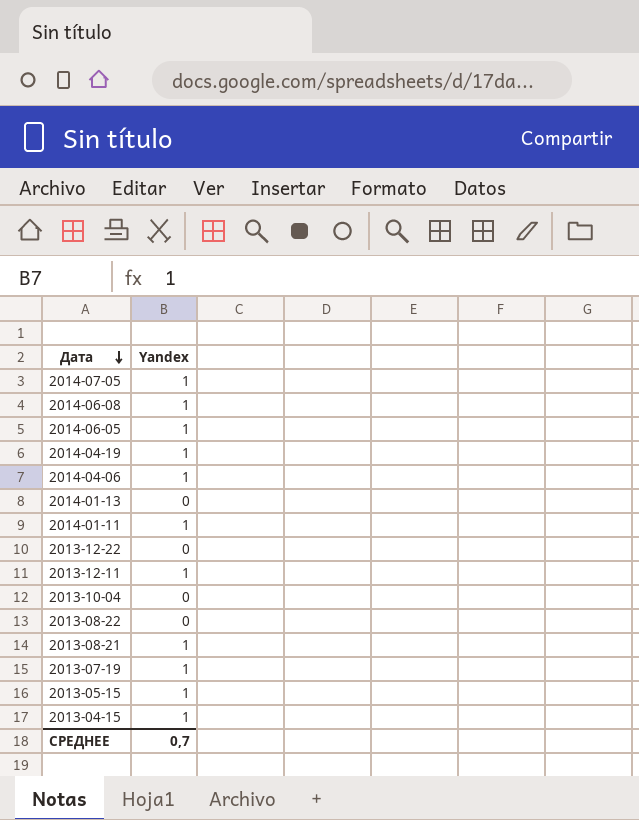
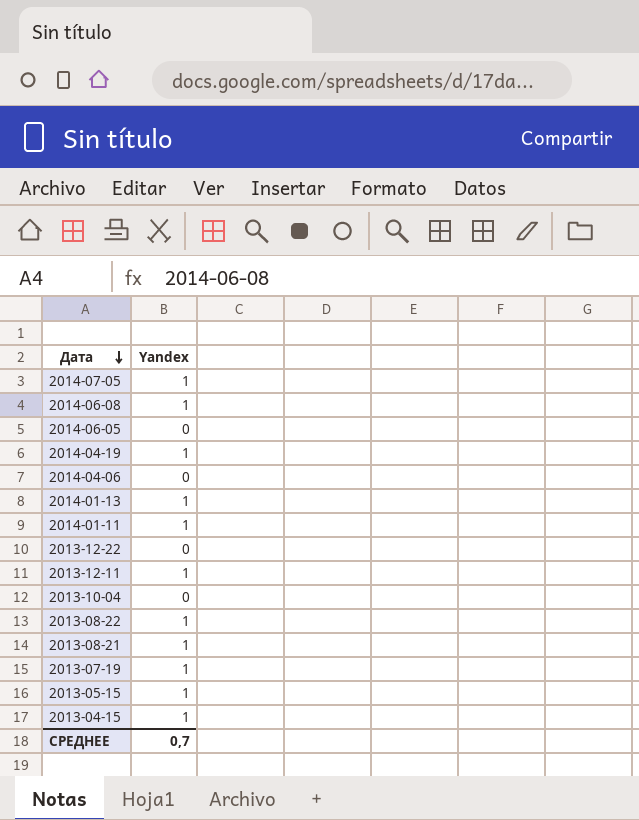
2014-06-05 | Yandex: 1 -> 0
2014-04-06 | Yandex: 1 -> 0
2014-01-13 | Yandex: 0 -> 1
2013-08-22 | Yandex: 0 -> 1

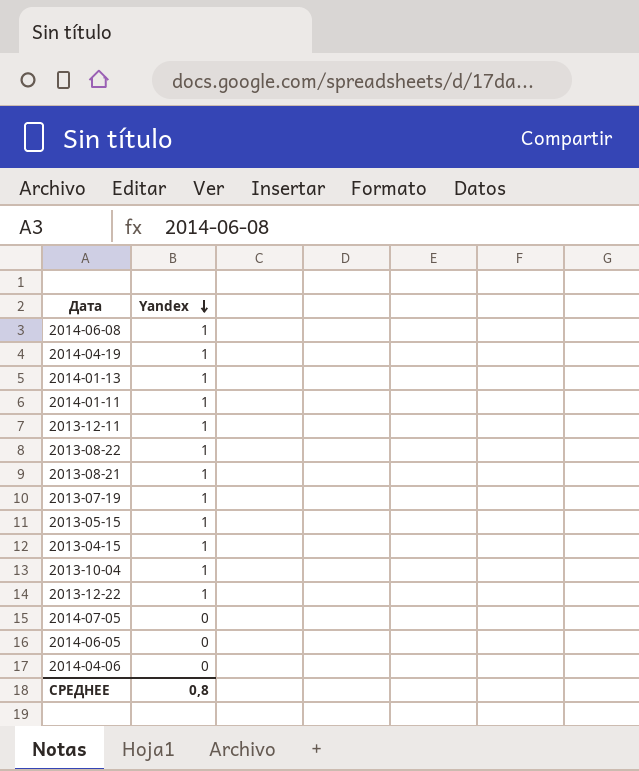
row order: Дата descending -> Yandex descending
2013-10-04 | Yandex: 0 -> 1
2013-12-22 | Yandex: 0 -> 1
2014-07-05 | Yandex: 1 -> 0
СРЕДНЕЕ | Yandex: 0,7 -> 0,8

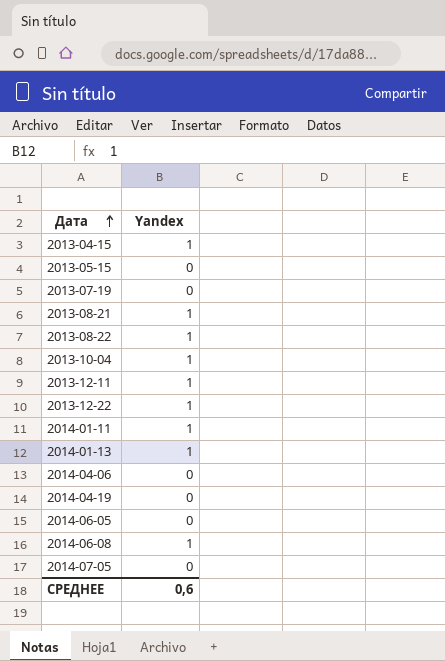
row order: Yandex descending -> Дата ascending
2013-05-15 | Yandex: 1 -> 0
2013-07-19 | Yandex: 1 -> 0
2014-04-19 | Yandex: 1 -> 0
СРЕДНЕЕ | Yandex: 0,8 -> 0,6

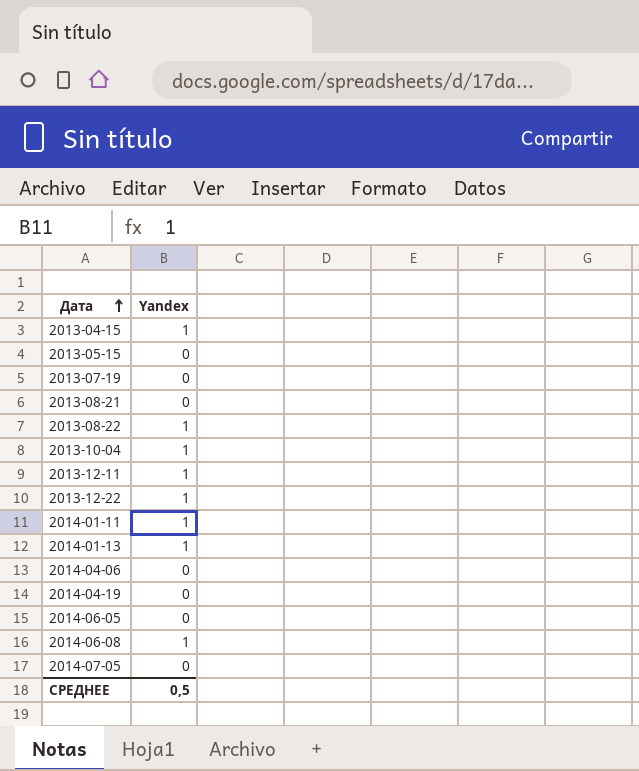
2013-08-21 | Yandex: 1 -> 0
СРЕДНЕЕ | Yandex: 0,6 -> 0,5

